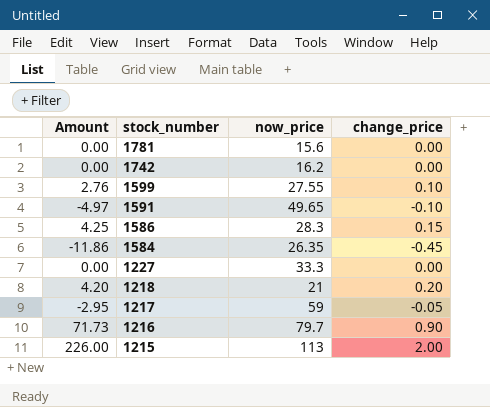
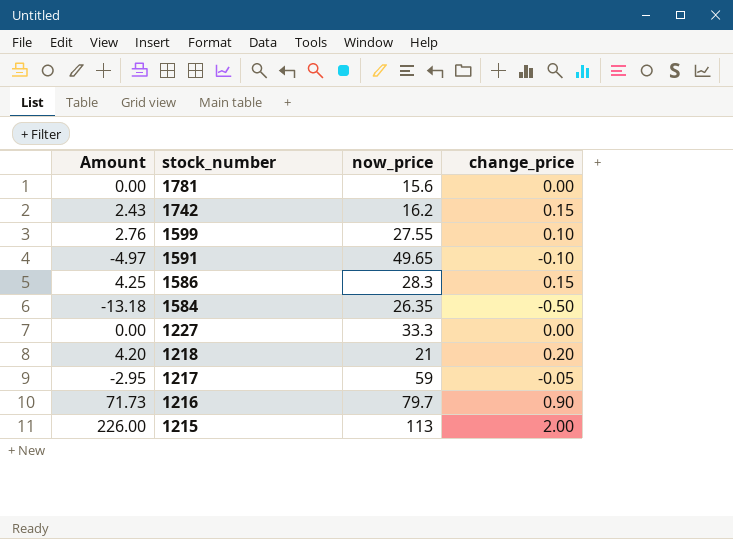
1742 | Amount: 0.00 -> 2.43
1742 | change_price: 0.00 -> 0.15
1584 | Amount: -11.86 -> -13.18
1584 | change_price: -0.45 -> -0.50

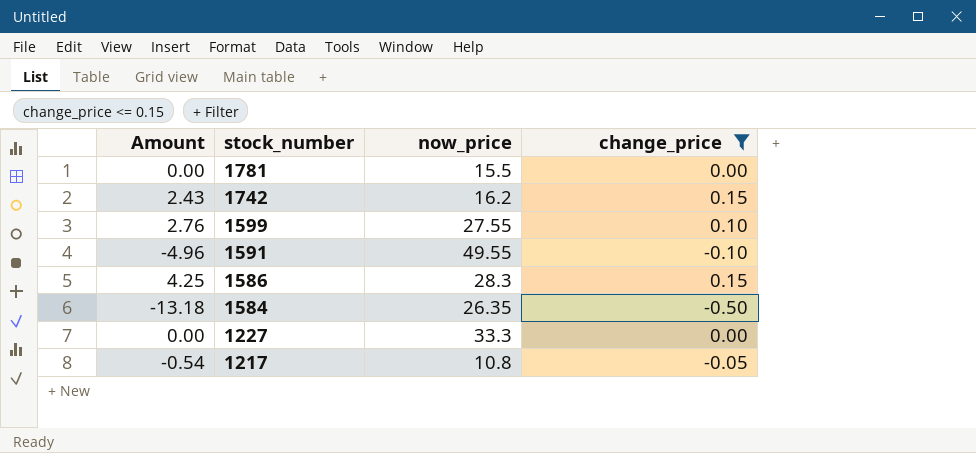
filter: none -> change_price <= 0.15
1781 | now_price: 15.6 -> 15.5
1591 | Amount: -4.97 -> -4.96
1591 | now_price: 49.65 -> 49.55
1217 | Amount: -2.95 -> -0.54
1217 | now_price: 59 -> 10.8

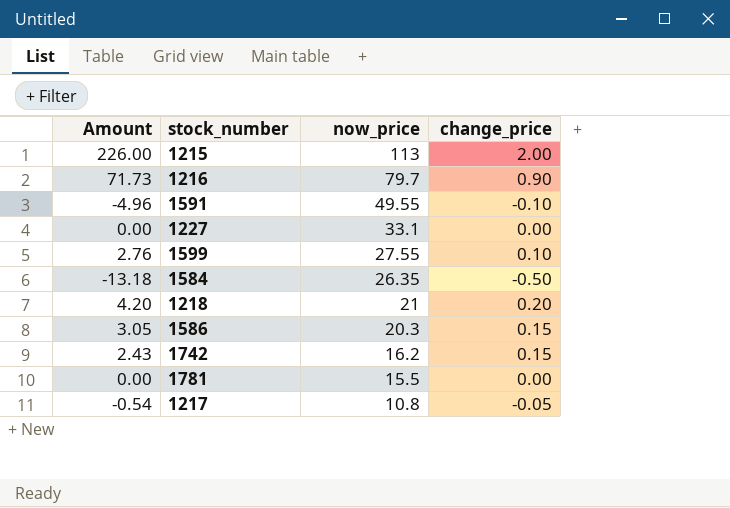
filter: change_price <= 0.15 -> none
row order: stock_number descending -> now_price descending
1227 | now_price: 33.3 -> 33.1
1586 | Amount: 4.25 -> 3.05
1586 | now_price: 28.3 -> 20.3

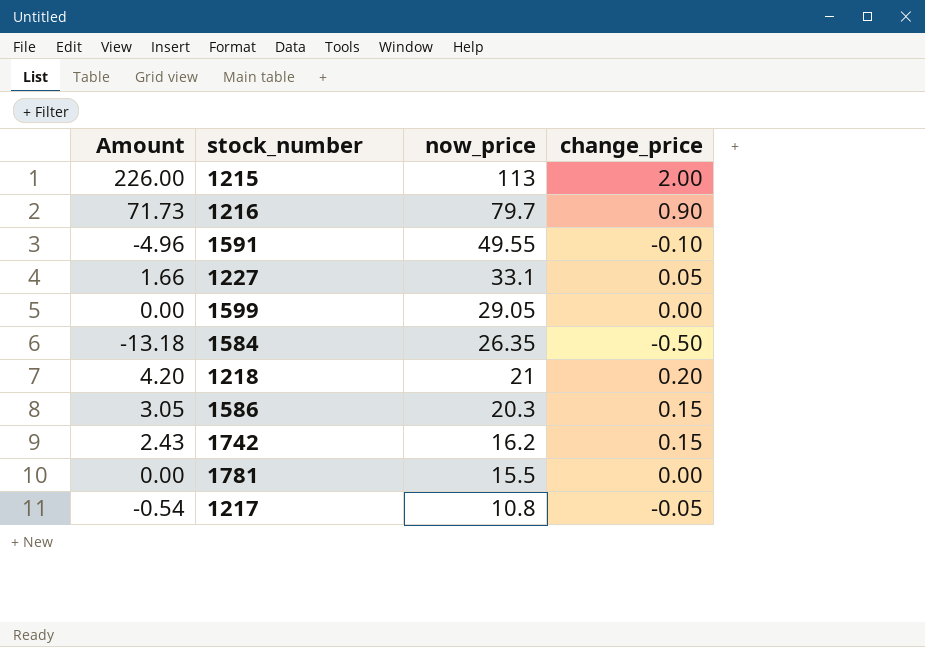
1227 | Amount: 0.00 -> 1.66
1227 | change_price: 0.00 -> 0.05
1599 | Amount: 2.76 -> 0.00
1599 | now_price: 27.55 -> 29.05
1599 | change_price: 0.10 -> 0.00

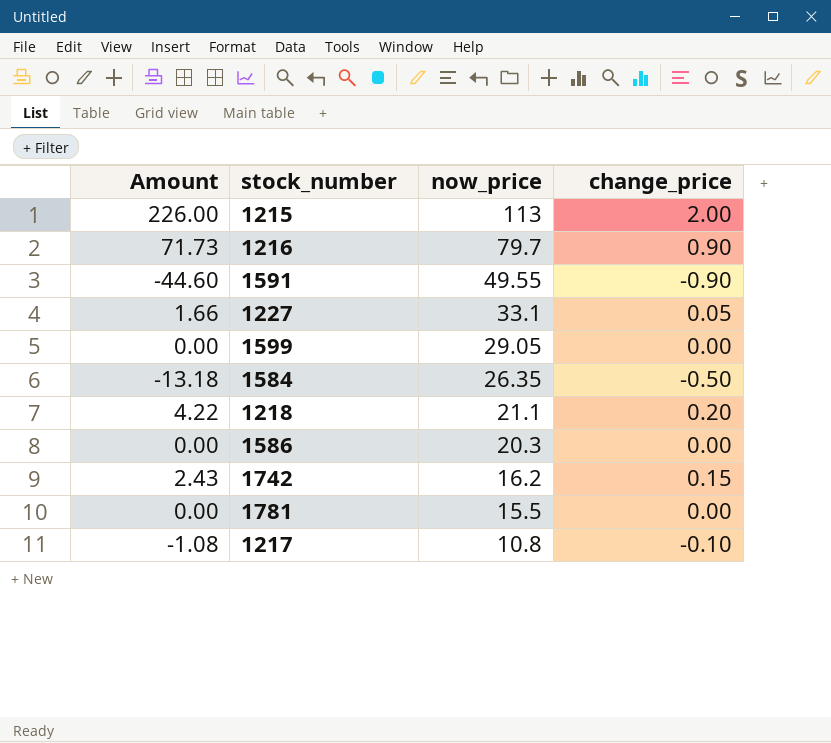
1591 | Amount: -4.96 -> -44.60
1591 | change_price: -0.10 -> -0.90
1218 | Amount: 4.20 -> 4.22
1218 | now_price: 21 -> 21.1
1586 | Amount: 3.05 -> 0.00
1586 | change_price: 0.15 -> 0.00
1217 | Amount: -0.54 -> -1.08
1217 | change_price: -0.05 -> -0.10

